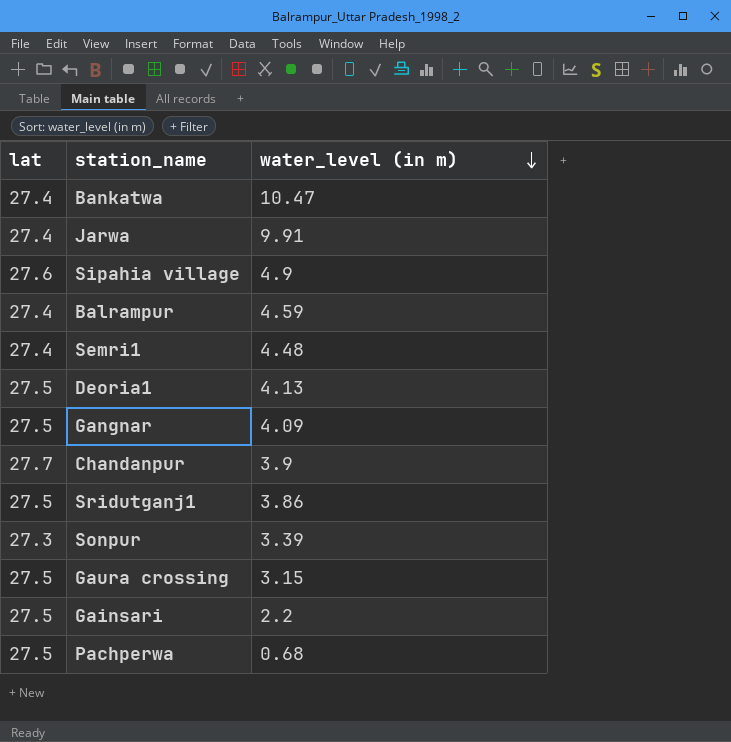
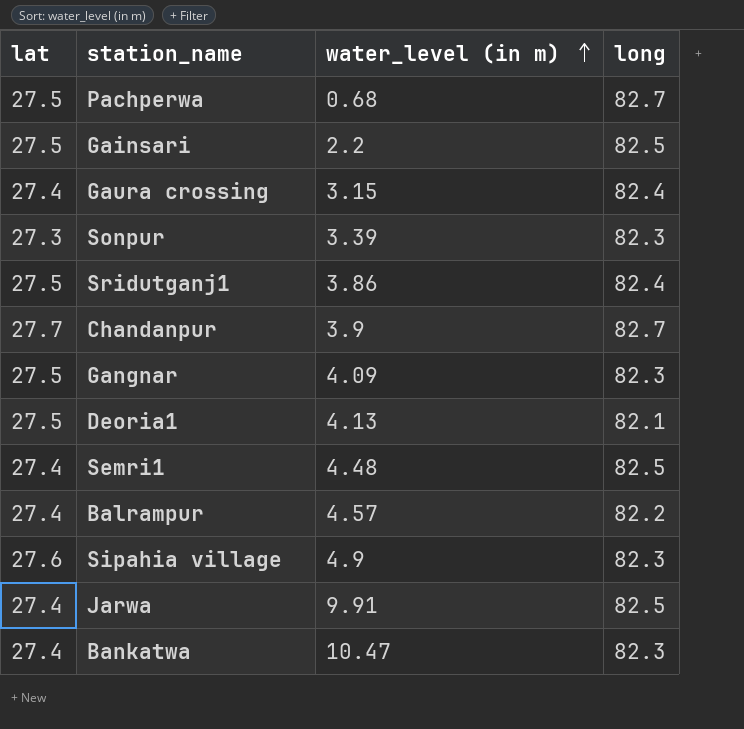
row order: water_level (in m) descending -> water_level (in m) ascending
column long | position: none -> 4
Gaura crossing | lat: 27.5 -> 27.4
Balrampur | water_level (in m): 4.59 -> 4.57

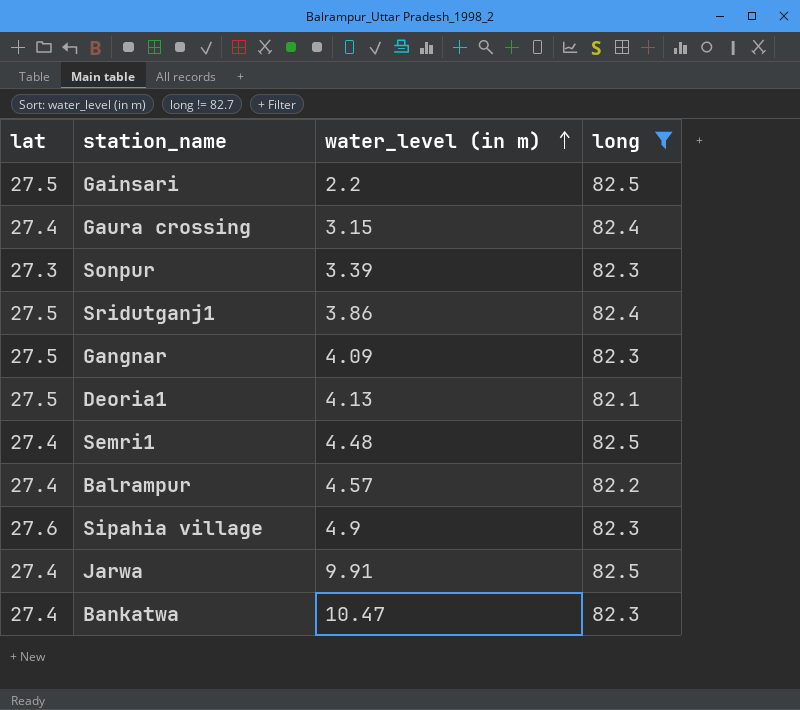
filter: none -> long != 82.7

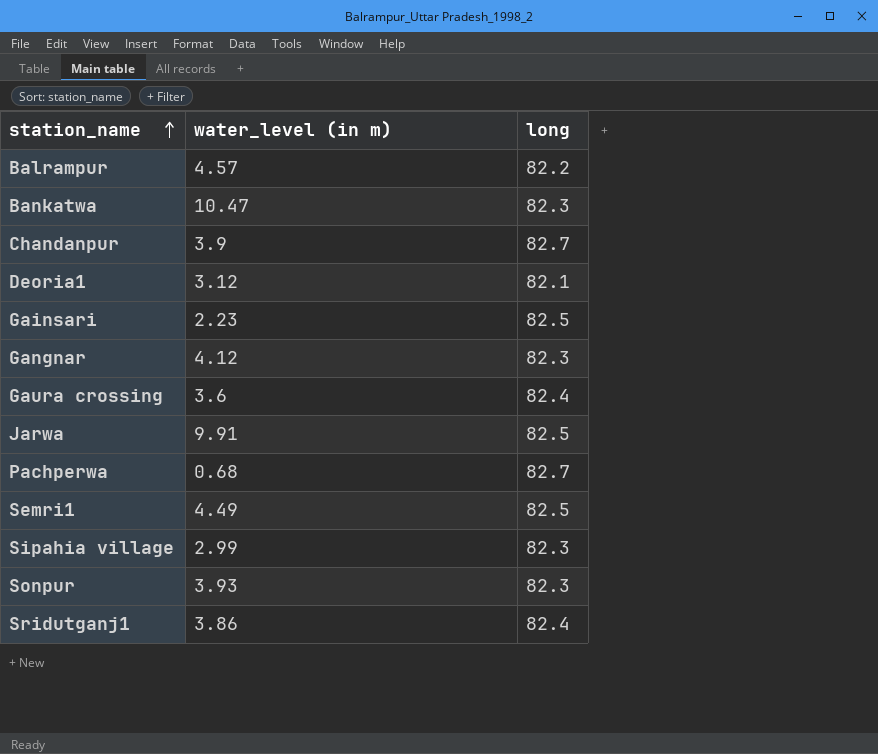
filter: long != 82.7 -> none
row order: water_level (in m) ascending -> station_name ascending
column lat | position: 1 -> none
Deoria1 | water_level (in m): 4.13 -> 3.12
Gainsari | water_level (in m): 2.2 -> 2.23
Gangnar | water_level (in m): 4.09 -> 4.12
Gaura crossing | water_level (in m): 3.15 -> 3.6
Semri1 | water_level (in m): 4.48 -> 4.49
Sipahia village | water_level (in m): 4.9 -> 2.99
Sonpur | water_level (in m): 3.39 -> 3.93

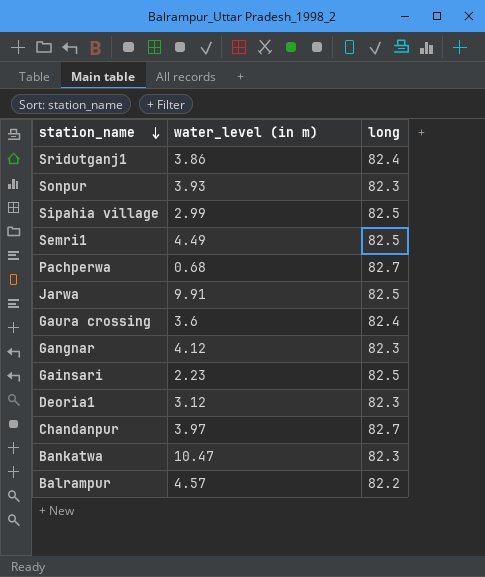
row order: station_name ascending -> station_name descending
Sipahia village | long: 82.3 -> 82.5
Deoria1 | long: 82.1 -> 82.3
Chandanpur | water_level (in m): 3.9 -> 3.97

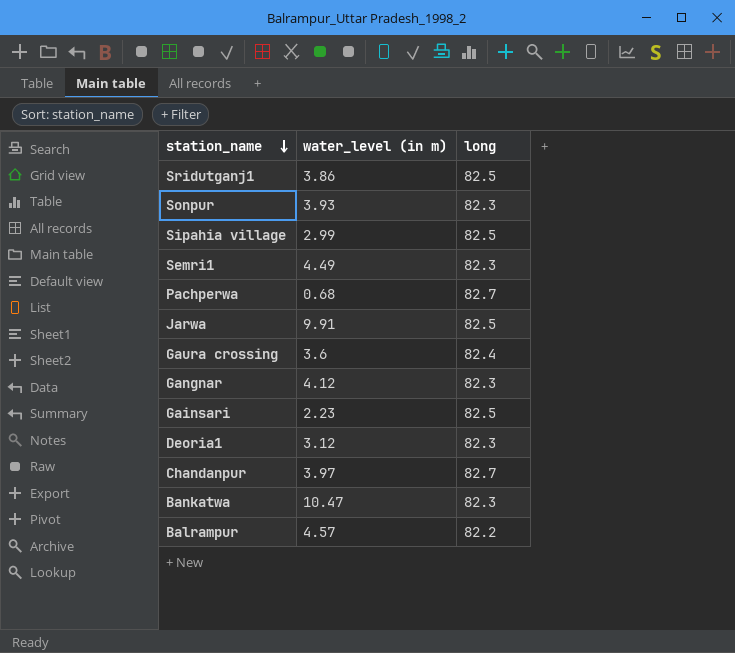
Sridutganj1 | long: 82.4 -> 82.5
Semri1 | long: 82.5 -> 82.3

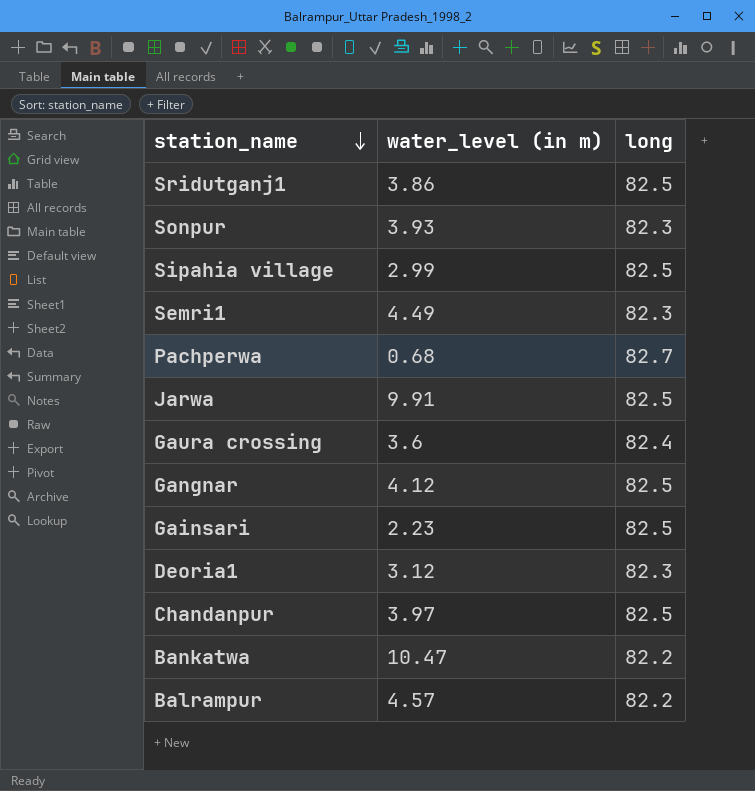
Gangnar | long: 82.3 -> 82.5
Chandanpur | long: 82.7 -> 82.5
Bankatwa | long: 82.3 -> 82.2

